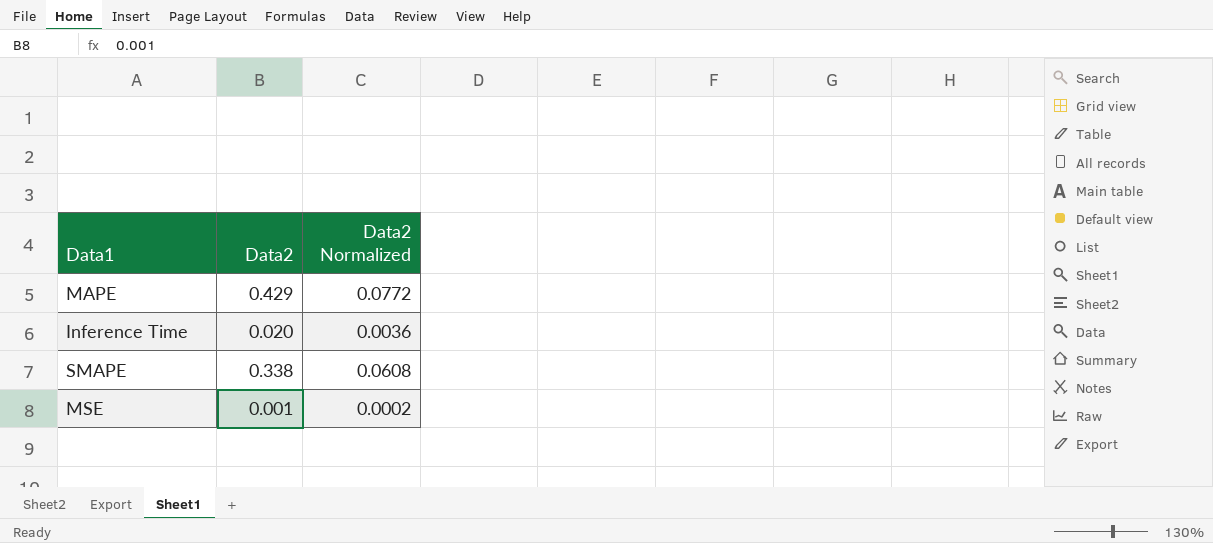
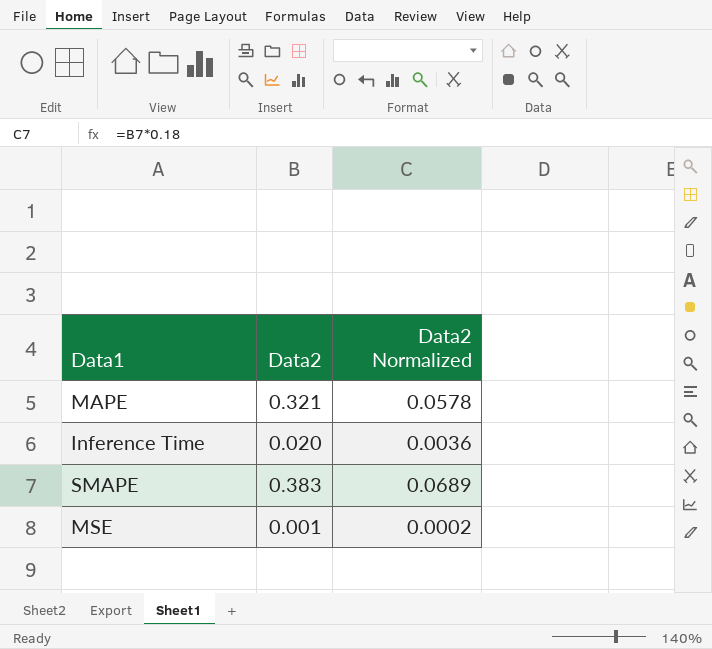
MAPE | Data2: 0.429 -> 0.321
MAPE | Data2 Normalized: 0.0772 -> 0.0578
SMAPE | Data2: 0.338 -> 0.383
SMAPE | Data2 Normalized: 0.0608 -> 0.0689

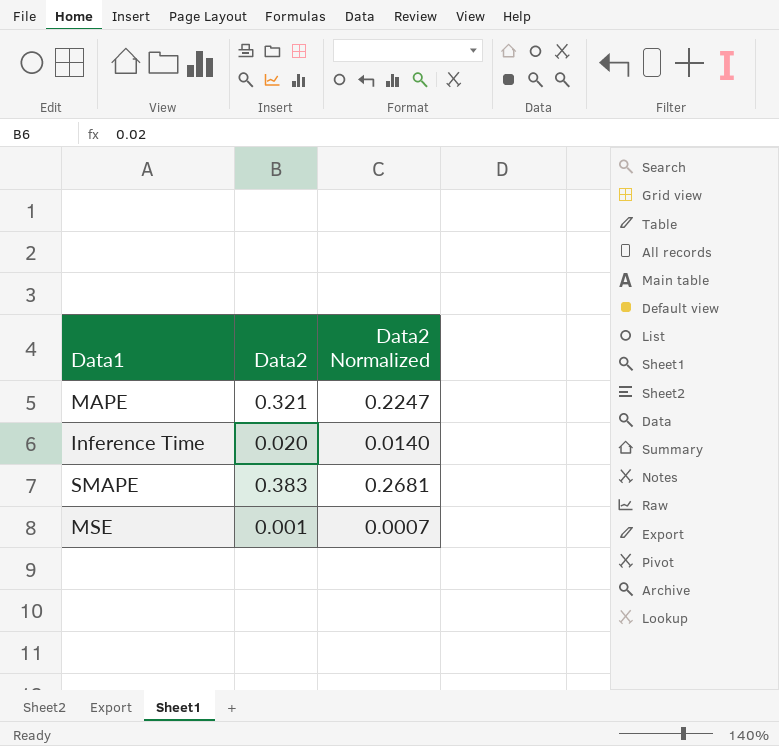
column Data2 Normalized | formula: [Data2] * 0.18 -> [Data2] * 0.7

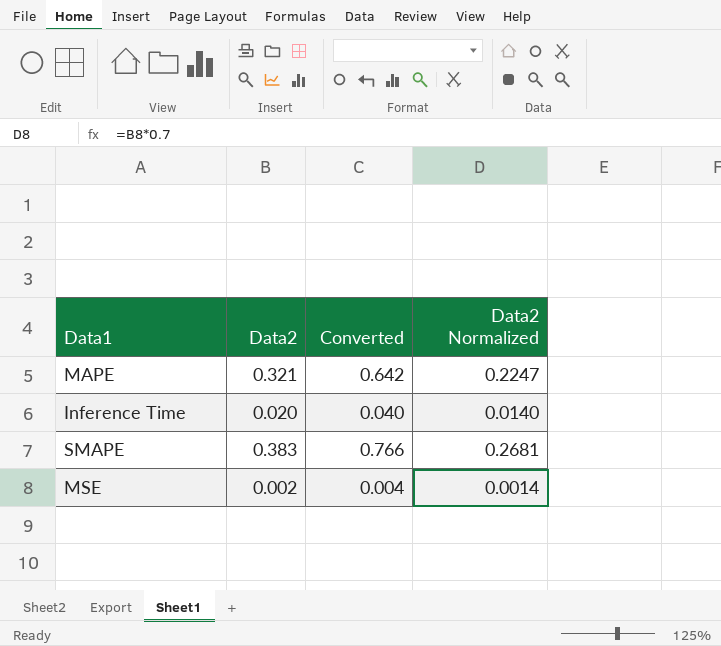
column Converted | formula: none -> [Data2] * 2
MSE | Data2: 0.001 -> 0.002
MSE | Data2 Normalized: 0.0007 -> 0.0014

